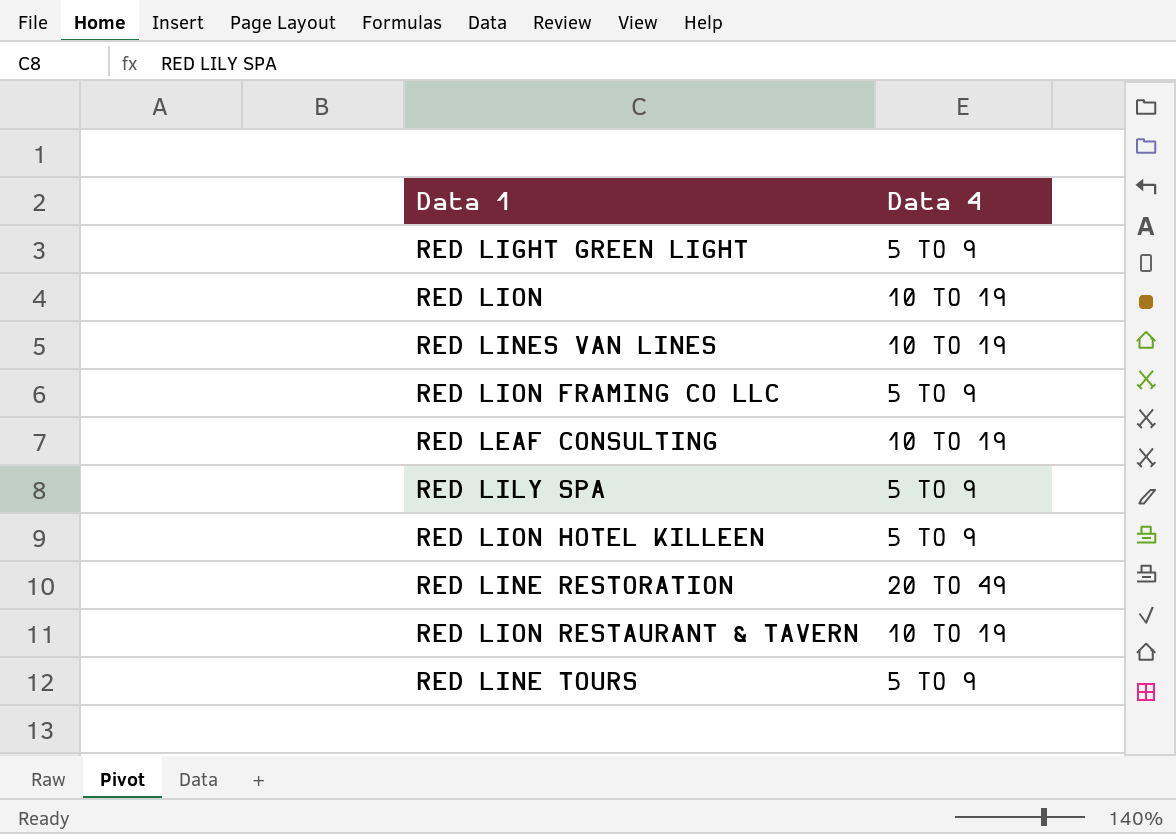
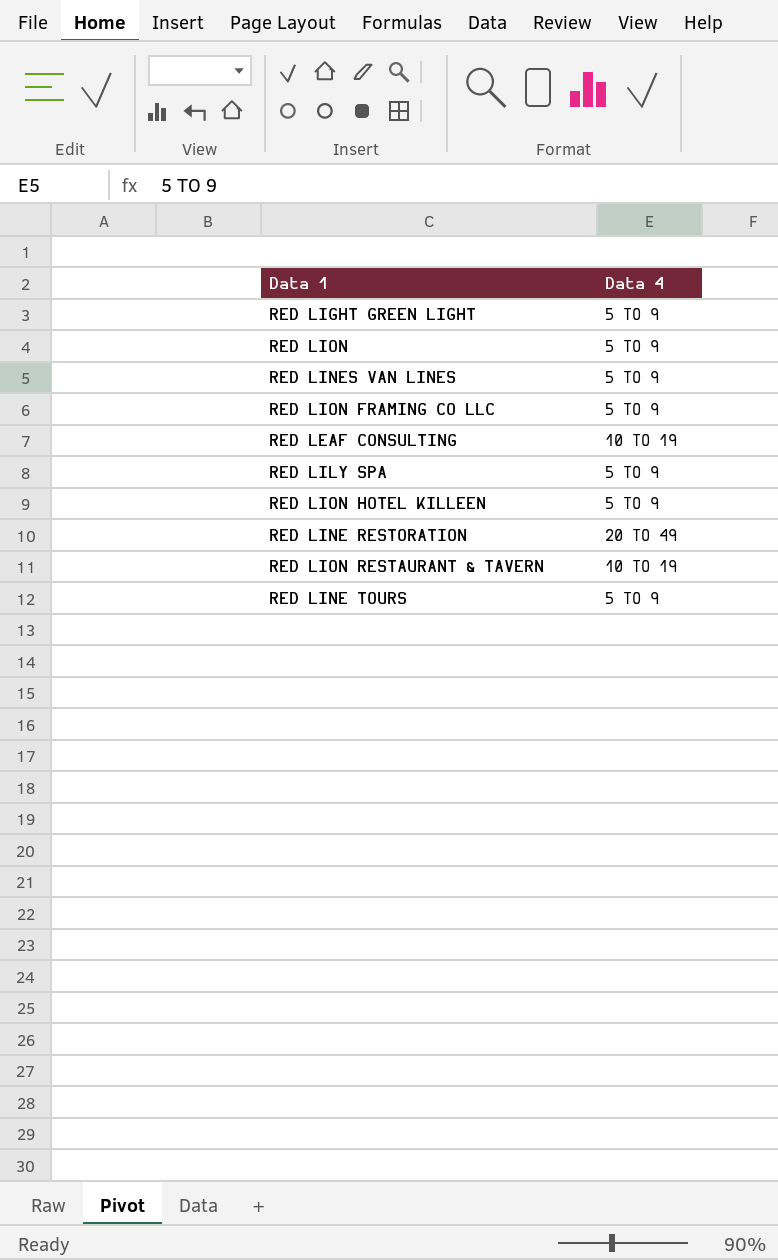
RED LION | Data 4: 10 TO 19 -> 5 TO 9
RED LINES VAN LINES | Data 4: 10 TO 19 -> 5 TO 9

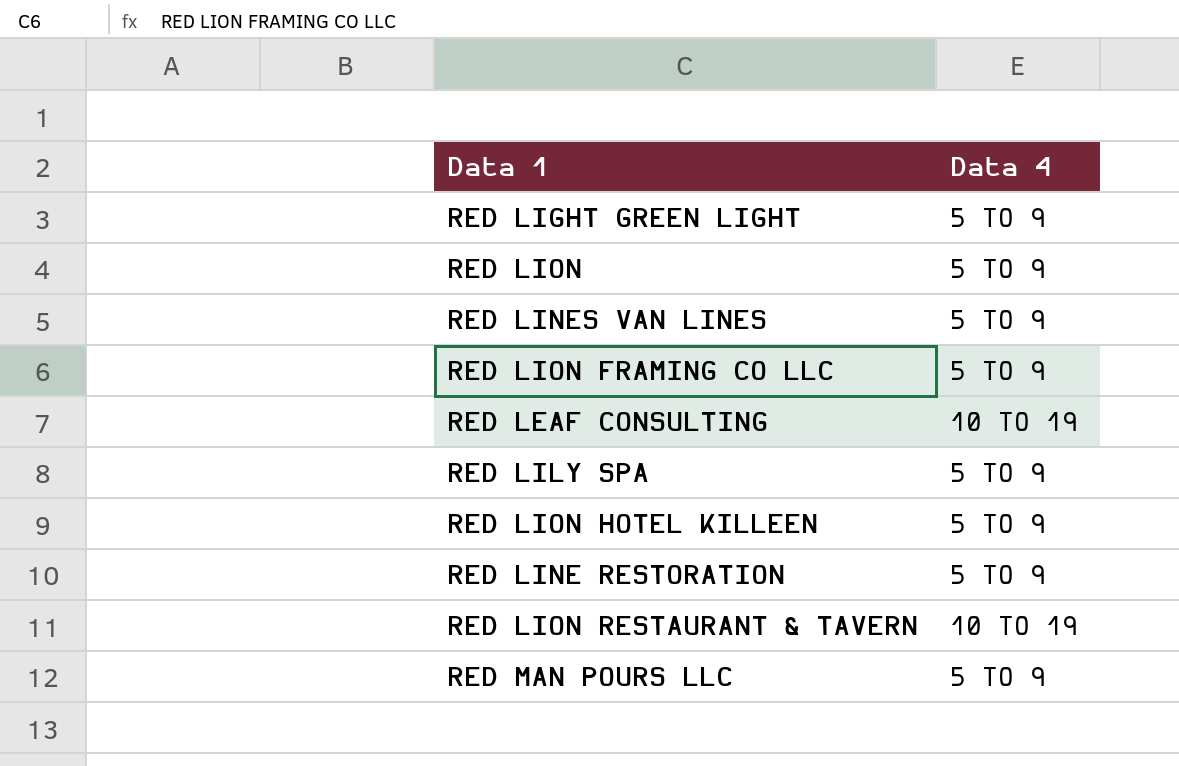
row RED LINE TOURS: 5 TO 9 -> none
RED LINE RESTORATION | Data 4: 20 TO 49 -> 5 TO 9
row RED MAN POURS LLC: none -> 5 TO 9

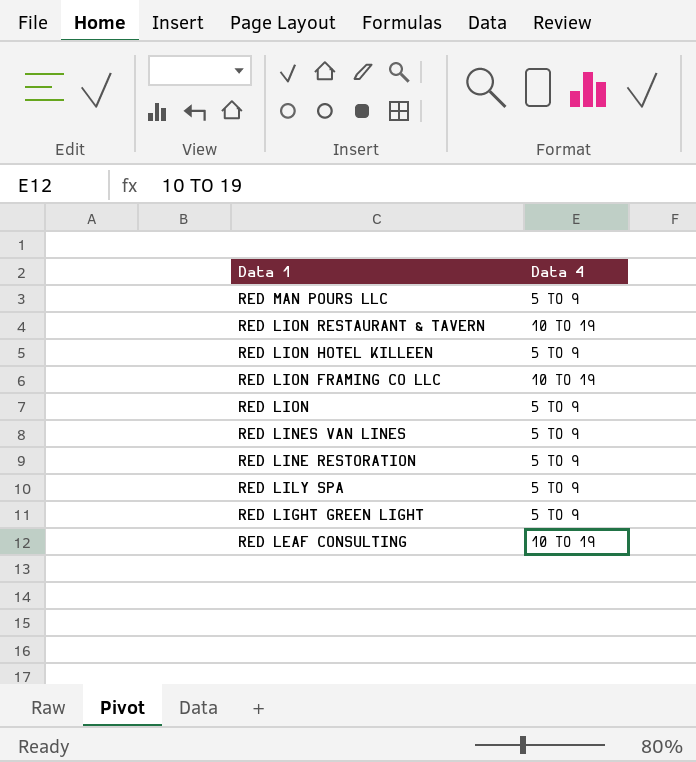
row order: none -> Data 1 descending
RED LION FRAMING CO LLC | Data 4: 5 TO 9 -> 10 TO 19

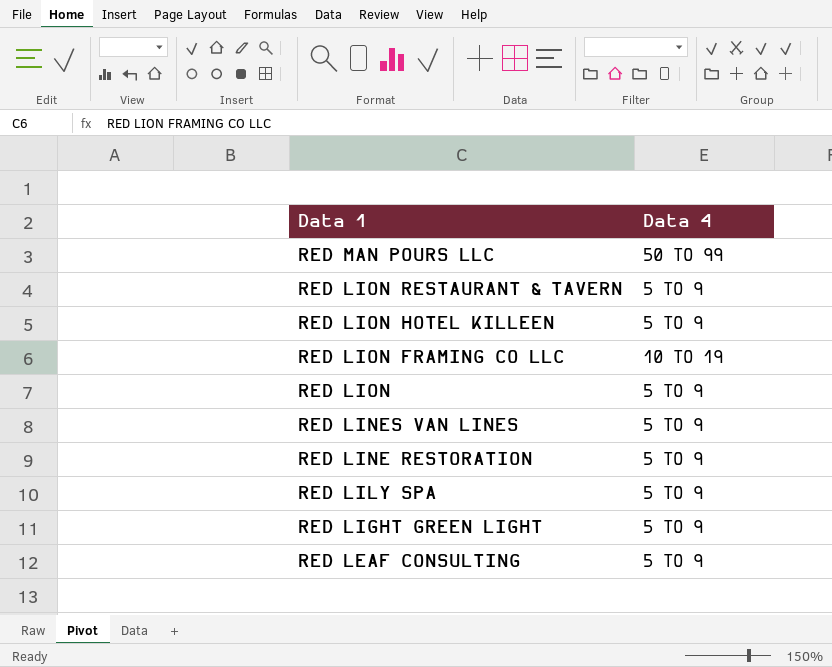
RED MAN POURS LLC | Data 4: 5 TO 9 -> 50 TO 99
RED LION RESTAURANT & TAVERN | Data 4: 10 TO 19 -> 5 TO 9
RED LEAF CONSULTING | Data 4: 10 TO 19 -> 5 TO 9

